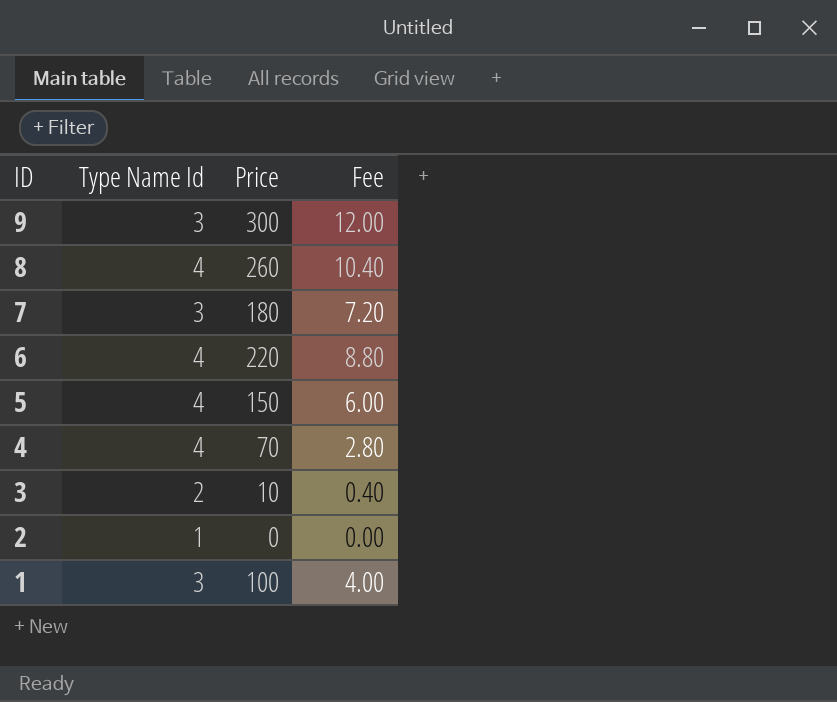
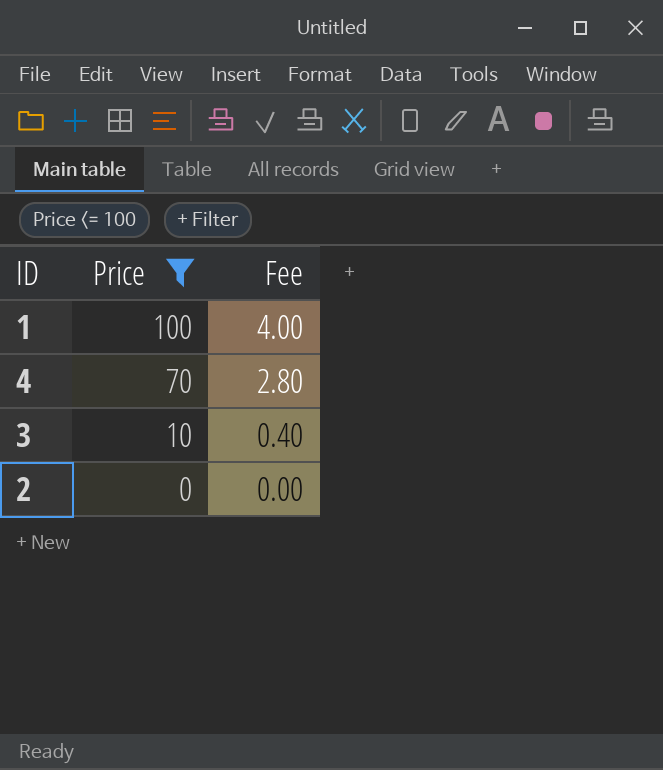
filter: none -> Price <= 100
row order: ID descending -> Price descending
column Type Name Id | position: 2 -> none

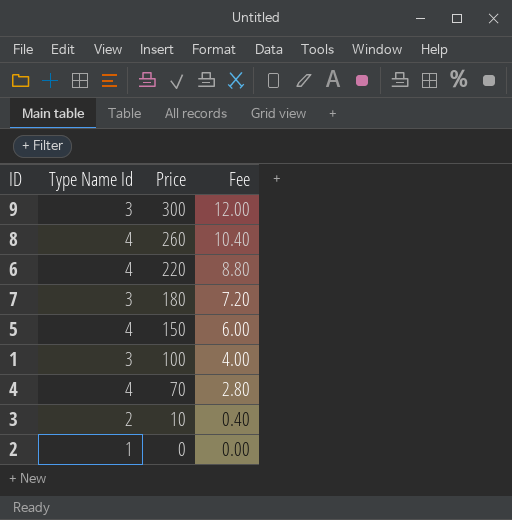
filter: Price <= 100 -> none
column Type Name Id | position: none -> 2

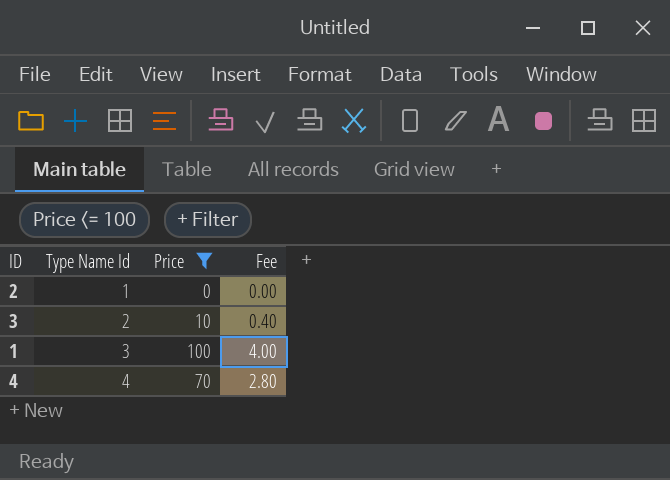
filter: none -> Price <= 100
row order: Price descending -> Type Name Id ascending

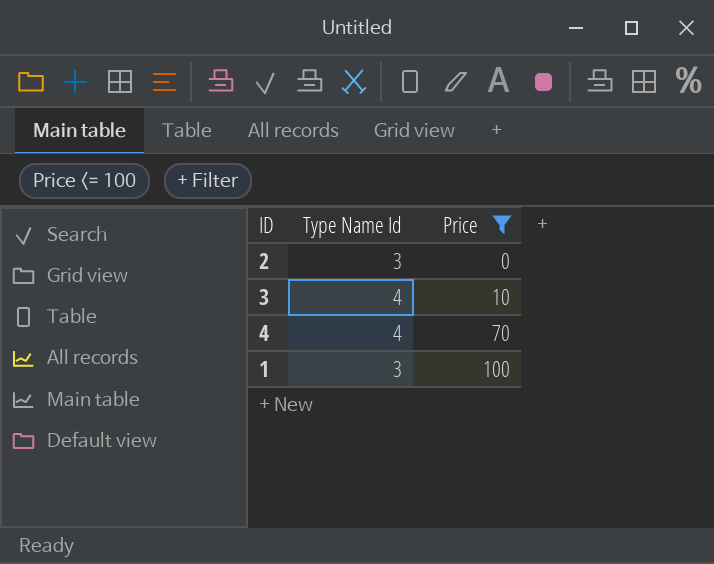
row order: Type Name Id ascending -> Price ascending
column Fee | formula: [Price] * 0.04 -> none
2 | Type Name Id: 1 -> 3
3 | Type Name Id: 2 -> 4

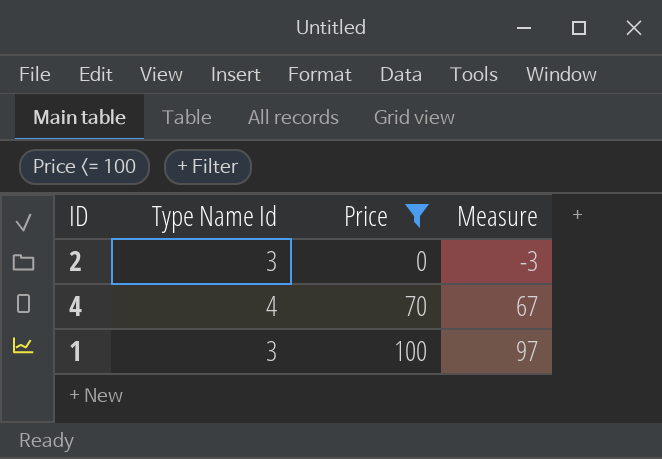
column Measure | formula: none -> [Price] - 3
row 3: 4 | 10 -> none

